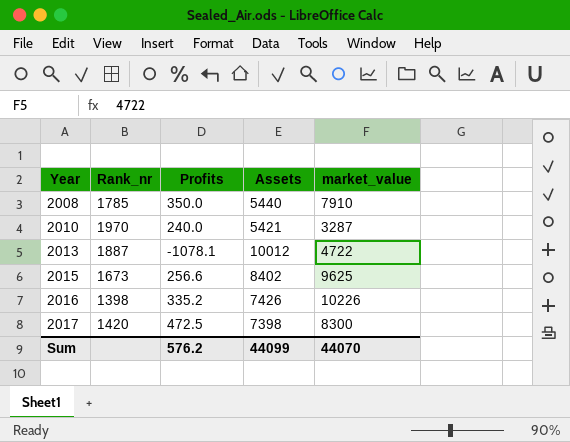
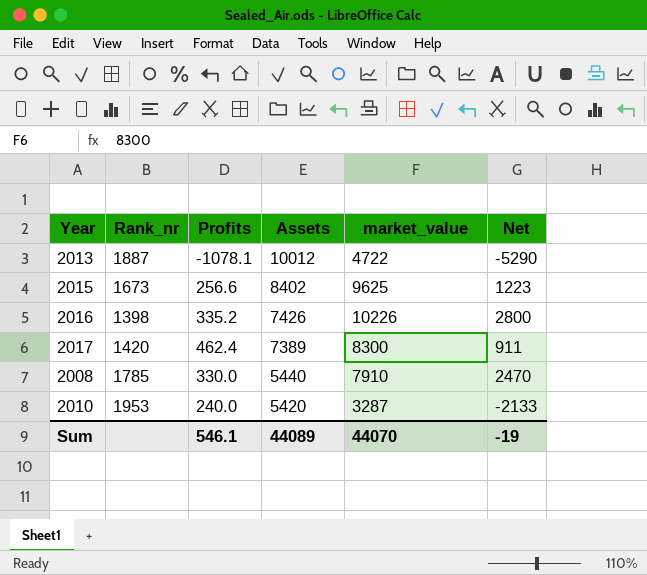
row order: Year ascending -> Assets descending
column Net | formula: none -> [market_value] - [Assets]
2017 | Profits: 472.5 -> 462.4
2017 | Assets: 7398 -> 7389
2008 | Profits: 350.0 -> 330.0
2010 | Rank_nr: 1970 -> 1953
2010 | Assets: 5421 -> 5420
Sum | Profits: 576.2 -> 546.1
Sum | Assets: 44099 -> 44089

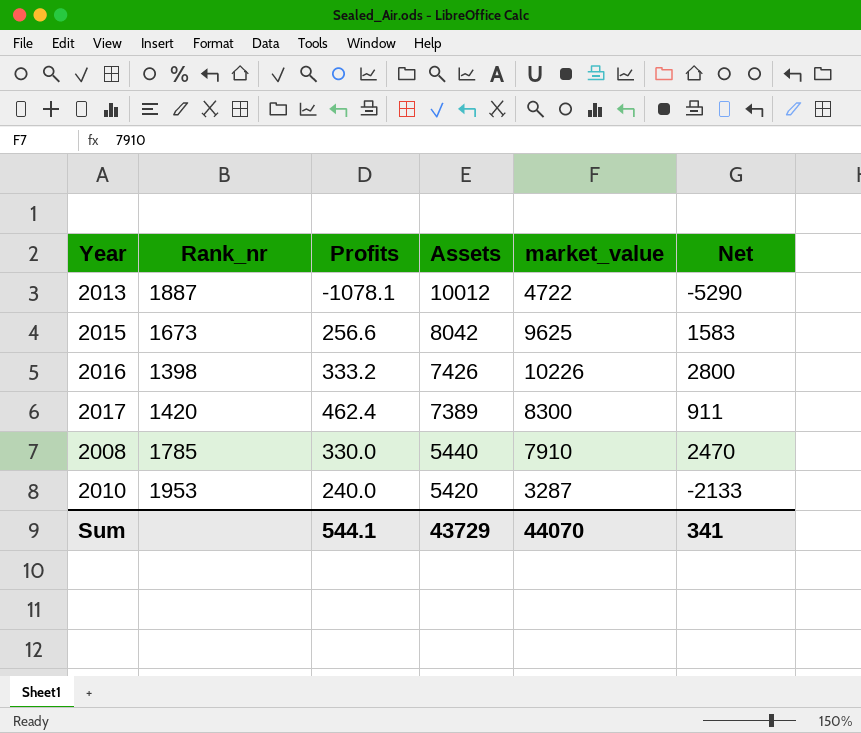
2015 | Assets: 8402 -> 8042
2015 | Net: 1223 -> 1583
2016 | Profits: 335.2 -> 333.2
Sum | Profits: 546.1 -> 544.1
Sum | Assets: 44089 -> 43729
Sum | Net: -19 -> 341

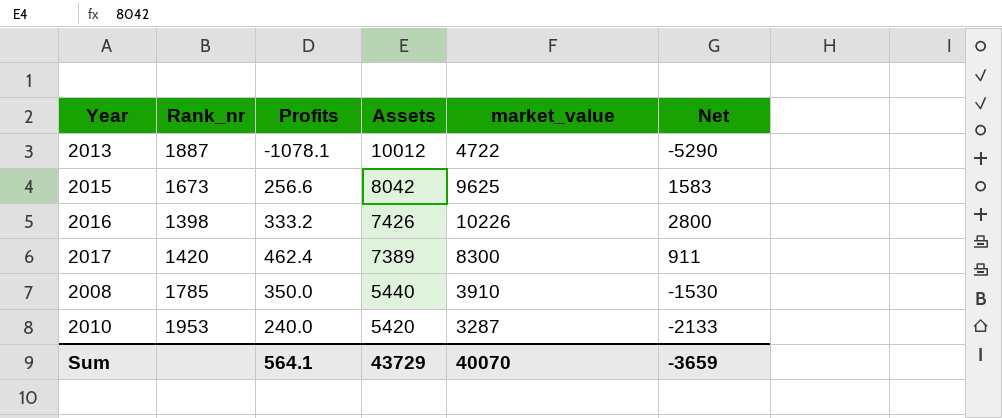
2008 | Profits: 330.0 -> 350.0
2008 | market_value: 7910 -> 3910
2008 | Net: 2470 -> -1530
Sum | Profits: 544.1 -> 564.1
Sum | market_value: 44070 -> 40070
Sum | Net: 341 -> -3659

